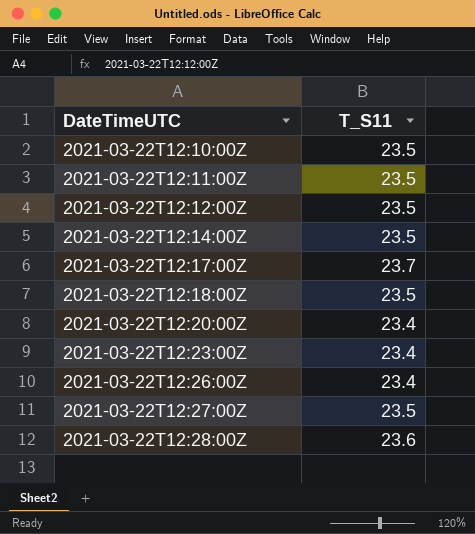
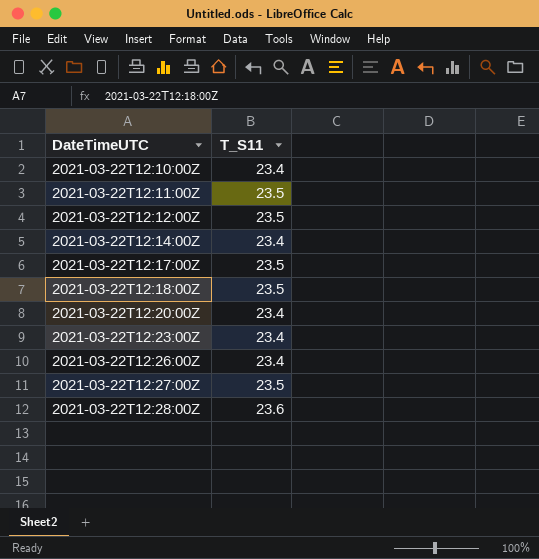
2021-03-22T12:10:00Z | T_S11: 23.5 -> 23.4
2021-03-22T12:14:00Z | T_S11: 23.5 -> 23.4
2021-03-22T12:17:00Z | T_S11: 23.7 -> 23.5

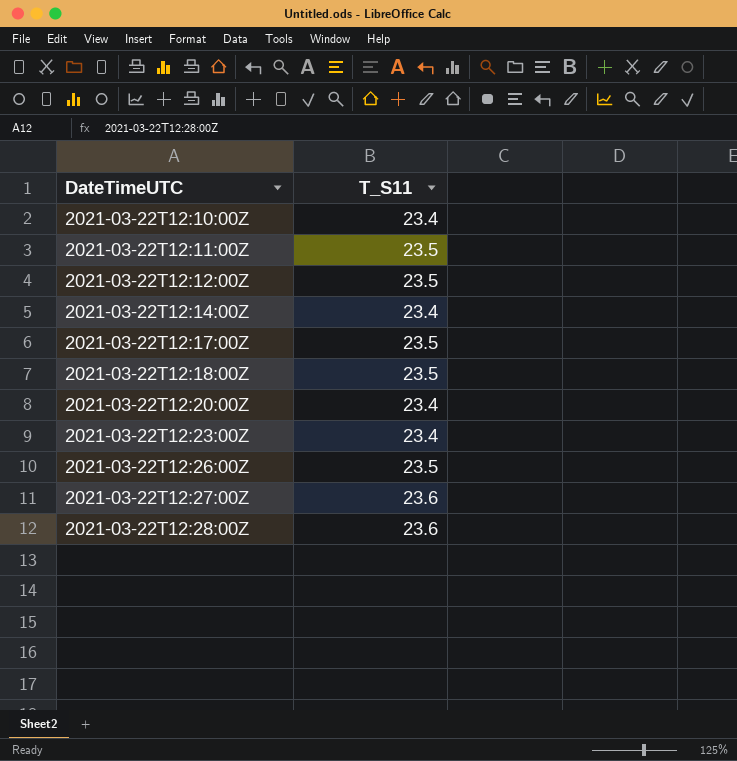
2021-03-22T12:26:00Z | T_S11: 23.4 -> 23.5
2021-03-22T12:27:00Z | T_S11: 23.5 -> 23.6

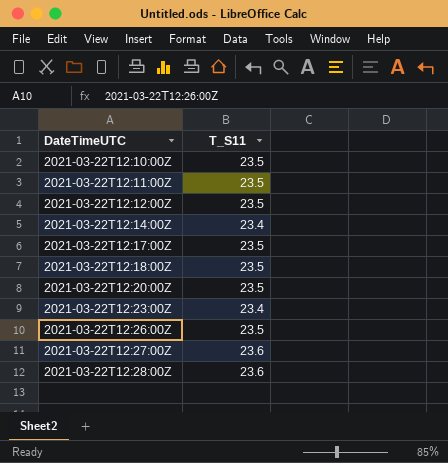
2021-03-22T12:10:00Z | T_S11: 23.4 -> 23.5
2021-03-22T12:20:00Z | T_S11: 23.4 -> 23.5

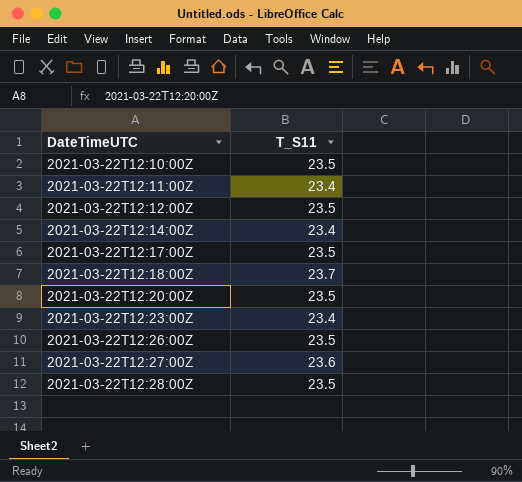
2021-03-22T12:11:00Z | T_S11: 23.5 -> 23.4
2021-03-22T12:18:00Z | T_S11: 23.5 -> 23.7
2021-03-22T12:28:00Z | T_S11: 23.6 -> 23.5

